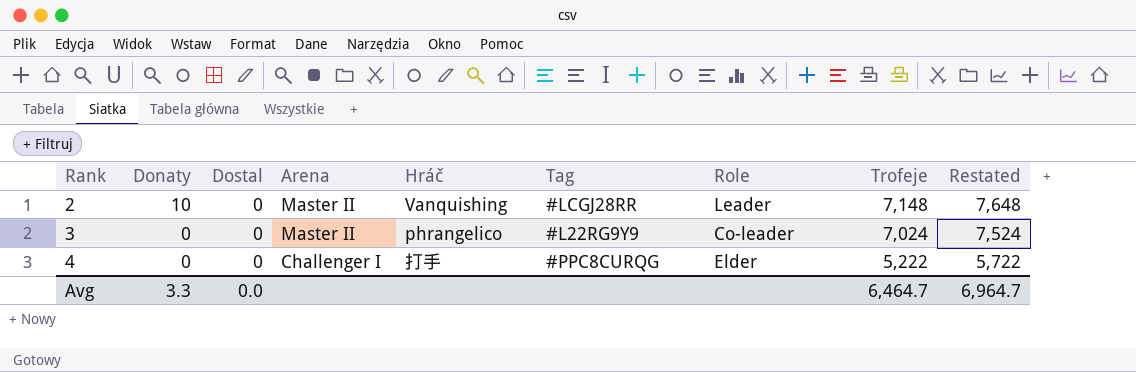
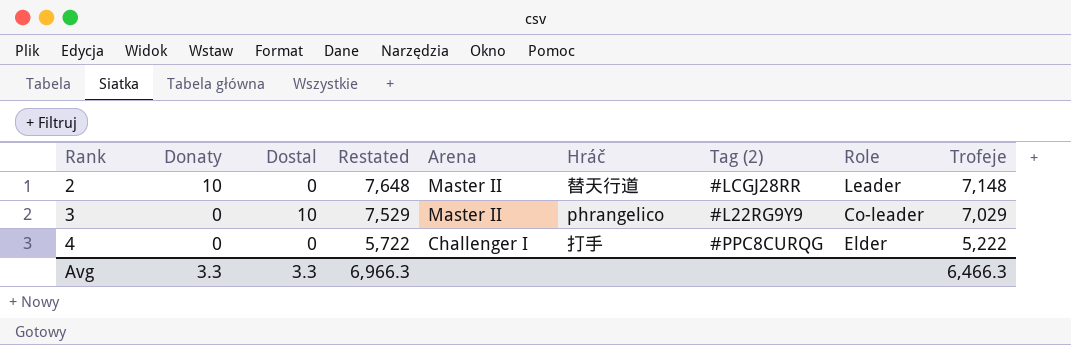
column Restated | position: 9 -> 4
column name: Tag -> Tag (2)
2 | Hráč: Vanquishing -> 替天行道
3 | Dostal: 0 -> 10
3 | Restated: 7,524 -> 7,529
3 | Trofeje: 7,024 -> 7,029
Avg | Dostal: 0.0 -> 3.3
Avg | Restated: 6,964.7 -> 6,966.3
Avg | Trofeje: 6,464.7 -> 6,466.3

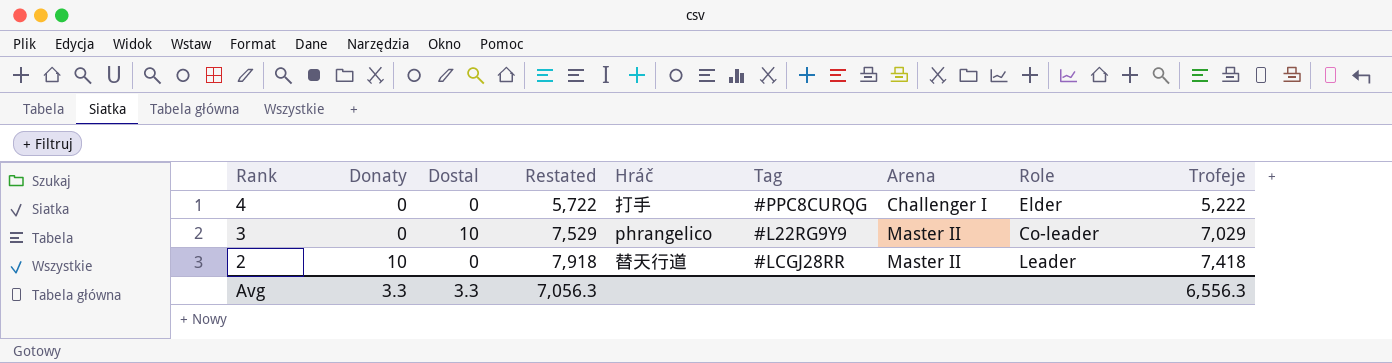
row order: Rank ascending -> Rank descending
column name: Tag (2) -> Tag
column Arena | position: 5 -> 7
2 | Restated: 7,648 -> 7,918
2 | Trofeje: 7,148 -> 7,418
Avg | Restated: 6,966.3 -> 7,056.3
Avg | Trofeje: 6,466.3 -> 6,556.3

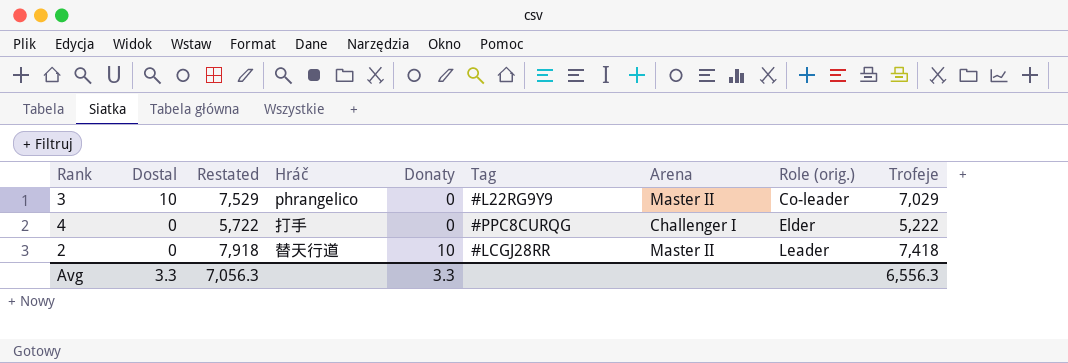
row order: Rank descending -> Dostal descending
column Donaty | position: 2 -> 5
column name: Role -> Role (orig.)

